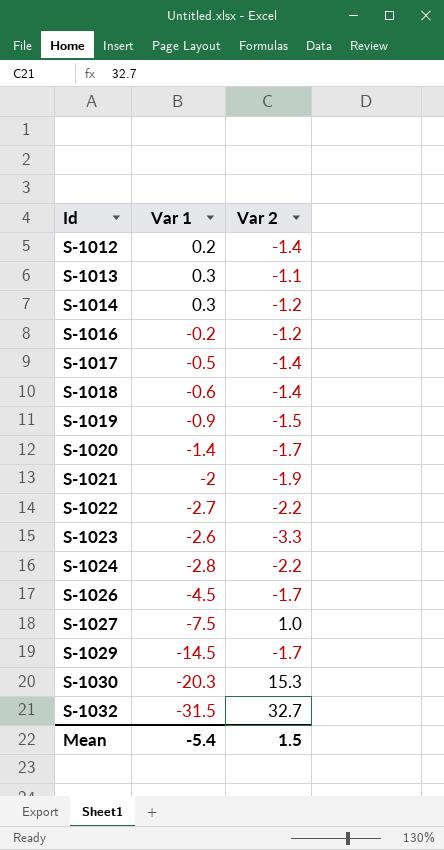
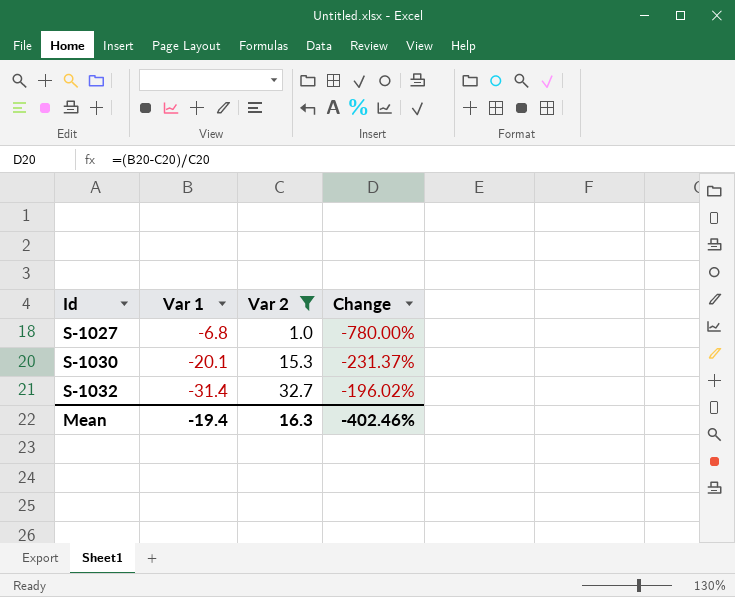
filter: none -> Var 2 >= 1.0
column Change | formula: none -> ([Var 1] - [Var 2]) / [Var 2]
S-1027 | Var 1: -7.5 -> -6.8
S-1030 | Var 1: -20.3 -> -20.1
S-1032 | Var 1: -31.5 -> -31.4
Mean | Var 1: -5.4 -> -19.4
Mean | Var 2: 1.5 -> 16.3

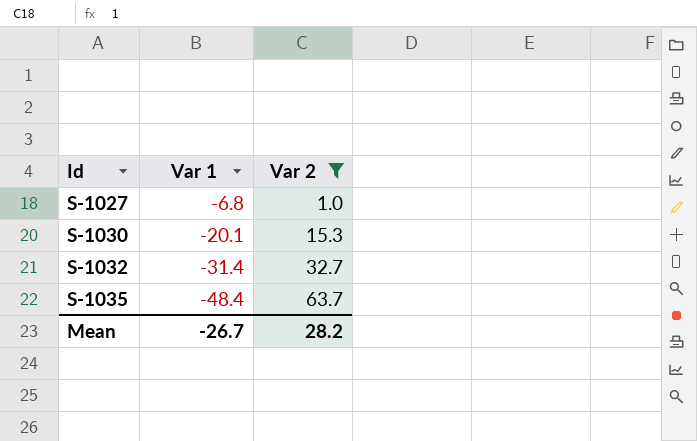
column Change | formula: ([Var 1] - [Var 2]) / [Var 2] -> none
row S-1035: none -> -48.4 | 63.7
Mean | Var 1: -19.4 -> -26.7
Mean | Var 2: 16.3 -> 28.2

